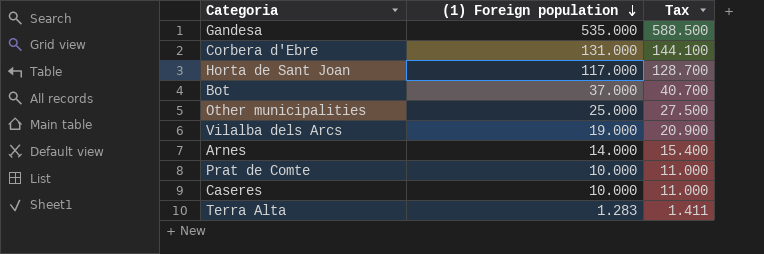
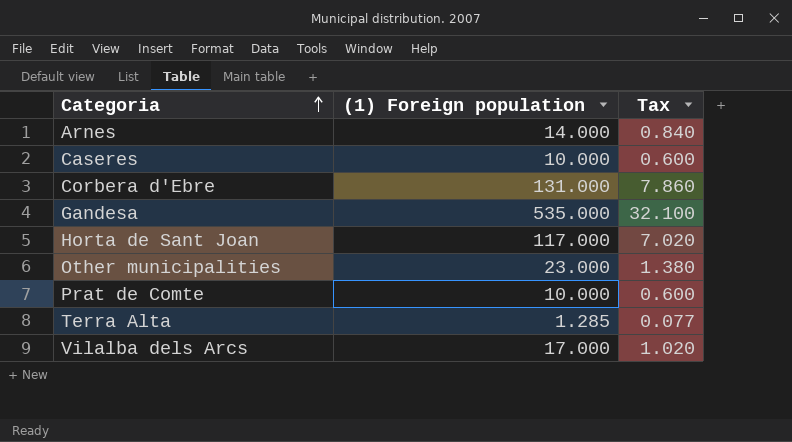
row order: (1) Foreign population descending -> Categoria ascending
column Tax | formula: [(1) Foreign population] * 1.1 -> [(1) Foreign population] * 0.06
row Bot: 37.000 | 40.700 -> none
Other municipalities | (1) Foreign population: 25.000 -> 23.000
Terra Alta | (1) Foreign population: 1.283 -> 1.285
Vilalba dels Arcs | (1) Foreign population: 19.000 -> 17.000

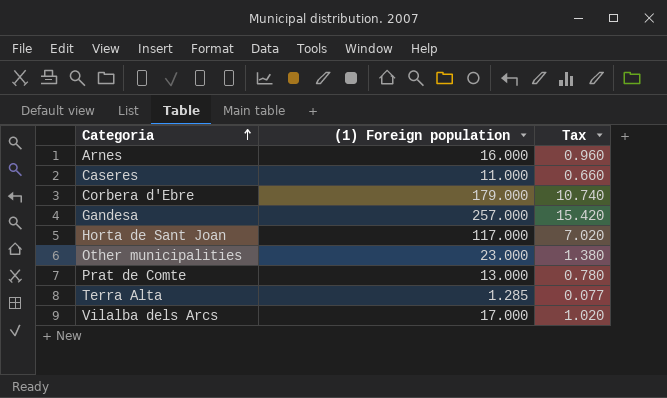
Arnes | (1) Foreign population: 14.000 -> 16.000
Arnes | Tax: 0.840 -> 0.960
Caseres | (1) Foreign population: 10.000 -> 11.000
Caseres | Tax: 0.600 -> 0.660
Corbera d'Ebre | (1) Foreign population: 131.000 -> 179.000
Corbera d'Ebre | Tax: 7.860 -> 10.740
Gandesa | (1) Foreign population: 535.000 -> 257.000
Gandesa | Tax: 32.100 -> 15.420
Prat de Comte | (1) Foreign population: 10.000 -> 13.000
Prat de Comte | Tax: 0.600 -> 0.780

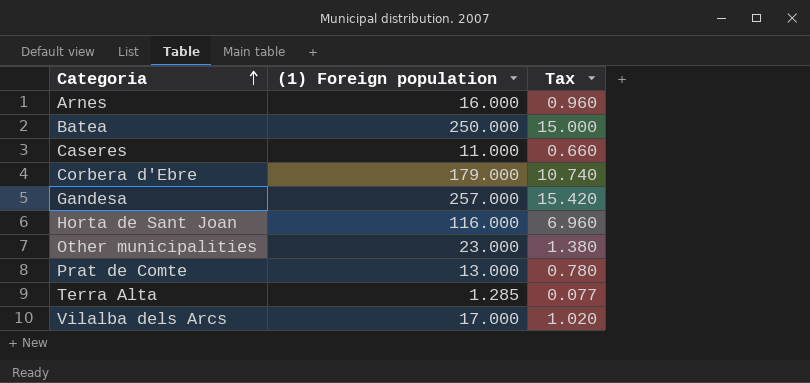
row Batea: none -> 250.000 | 15.000
Horta de Sant Joan | (1) Foreign population: 117.000 -> 116.000
Horta de Sant Joan | Tax: 7.020 -> 6.960

